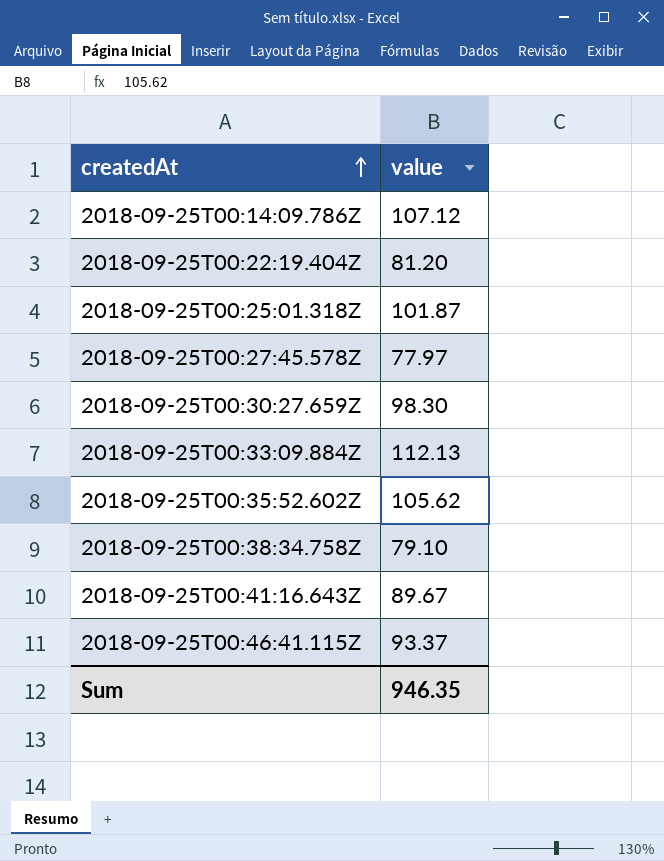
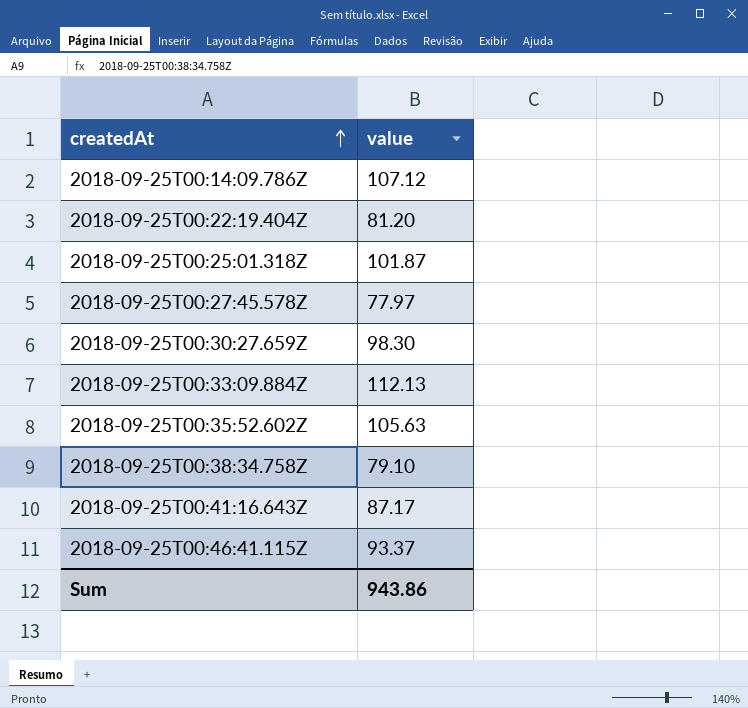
2018-09-25T00:35:52.602Z | value: 105.62 -> 105.63
2018-09-25T00:41:16.643Z | value: 89.67 -> 87.17
Sum | value: 946.35 -> 943.86

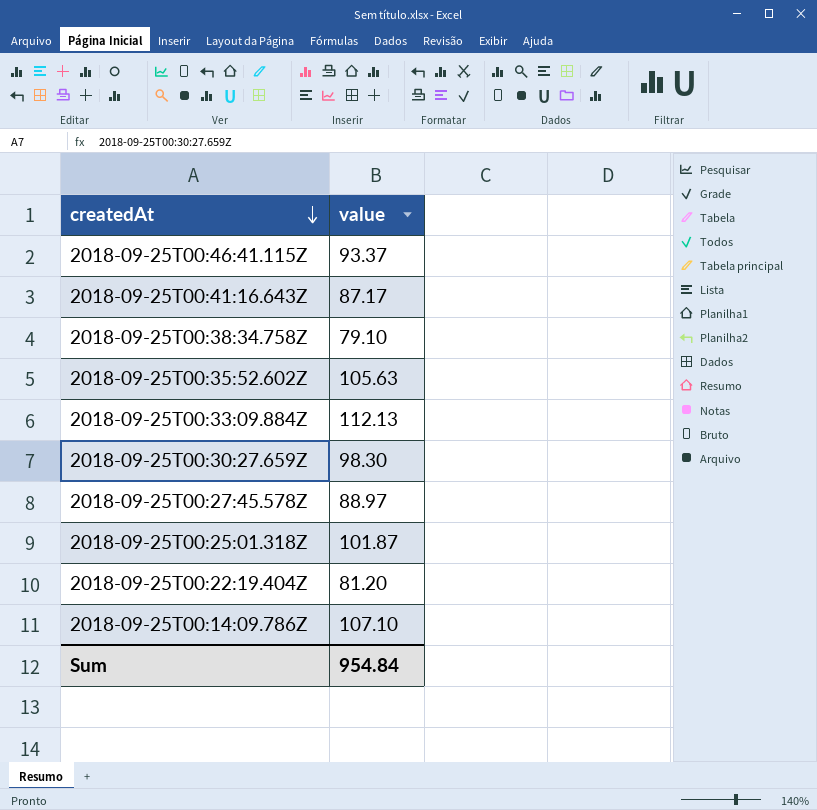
row order: createdAt ascending -> createdAt descending
2018-09-25T00:27:45.578Z | value: 77.97 -> 88.97
2018-09-25T00:14:09.786Z | value: 107.12 -> 107.10
Sum | value: 943.86 -> 954.84

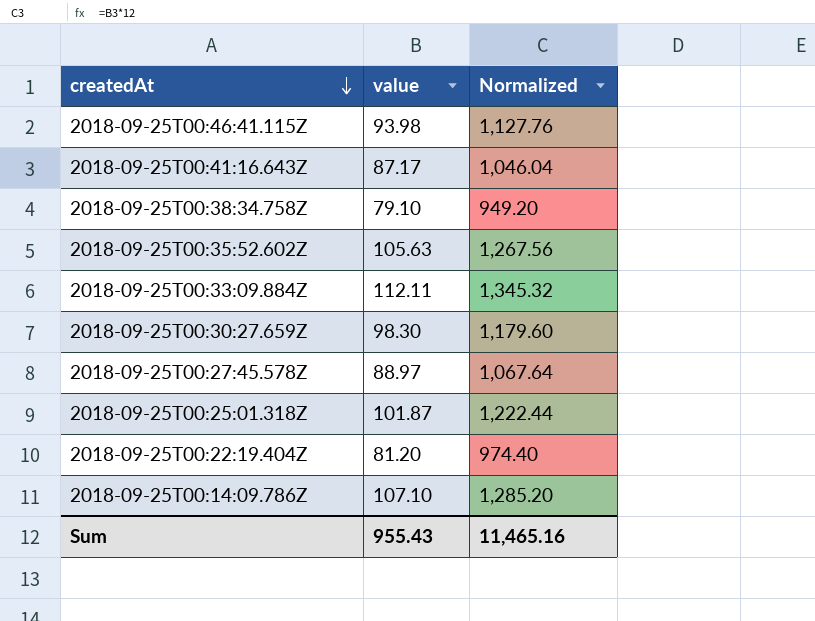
column Normalized | formula: none -> [value] * 12
2018-09-25T00:46:41.115Z | value: 93.37 -> 93.98
2018-09-25T00:33:09.884Z | value: 112.13 -> 112.11
Sum | value: 954.84 -> 955.43

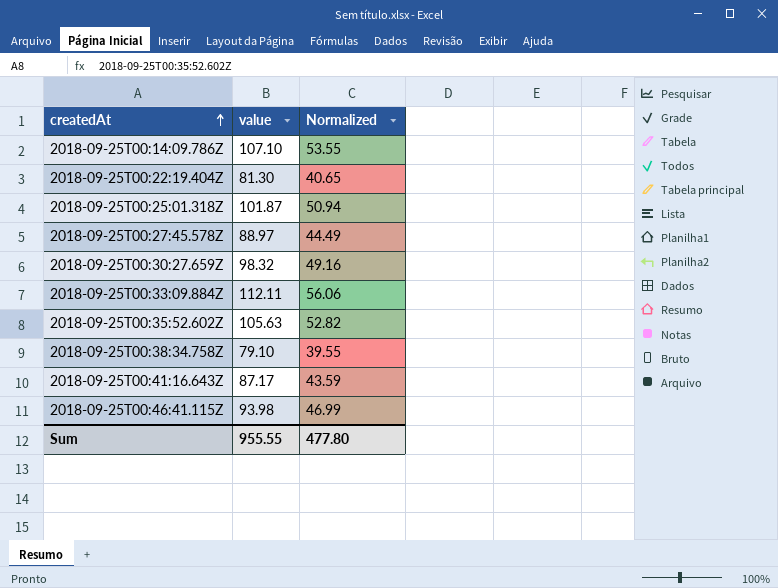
row order: createdAt descending -> createdAt ascending
column Normalized | formula: [value] * 12 -> [value] * 0.5
2018-09-25T00:22:19.404Z | value: 81.20 -> 81.30
2018-09-25T00:30:27.659Z | value: 98.30 -> 98.32
Sum | value: 955.43 -> 955.55
Sum | Normalized: 11,465.16 -> 477.80

